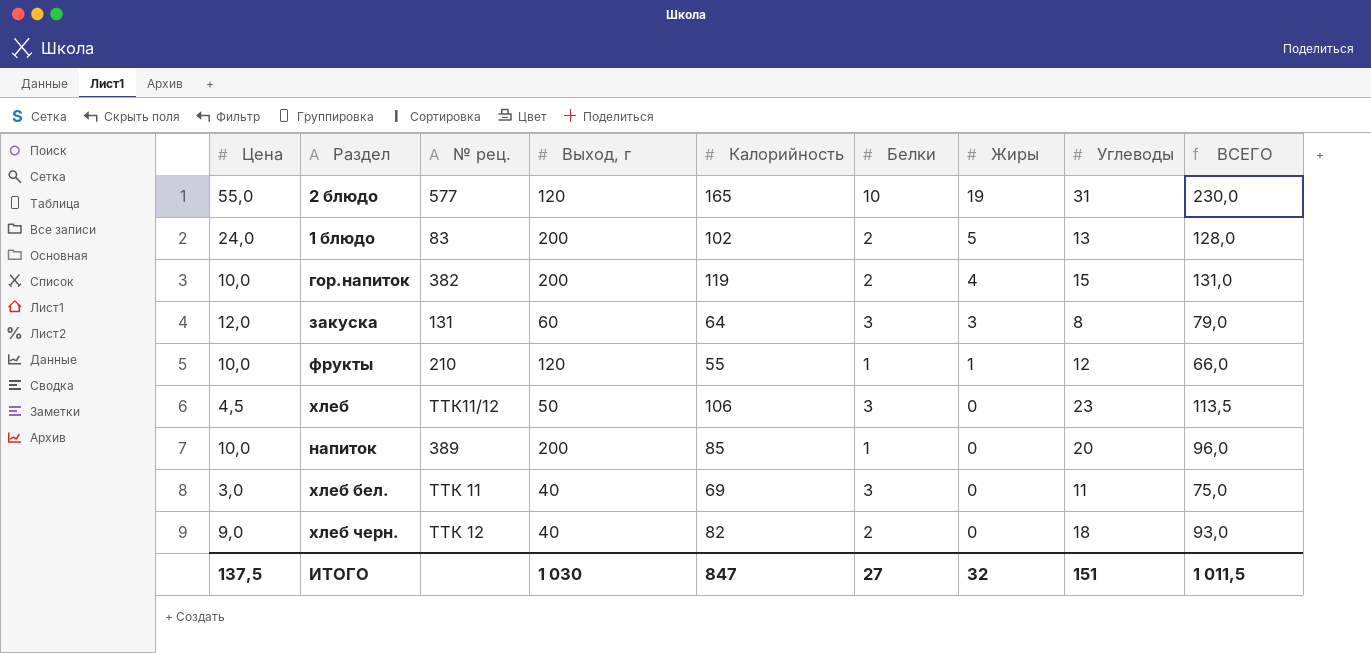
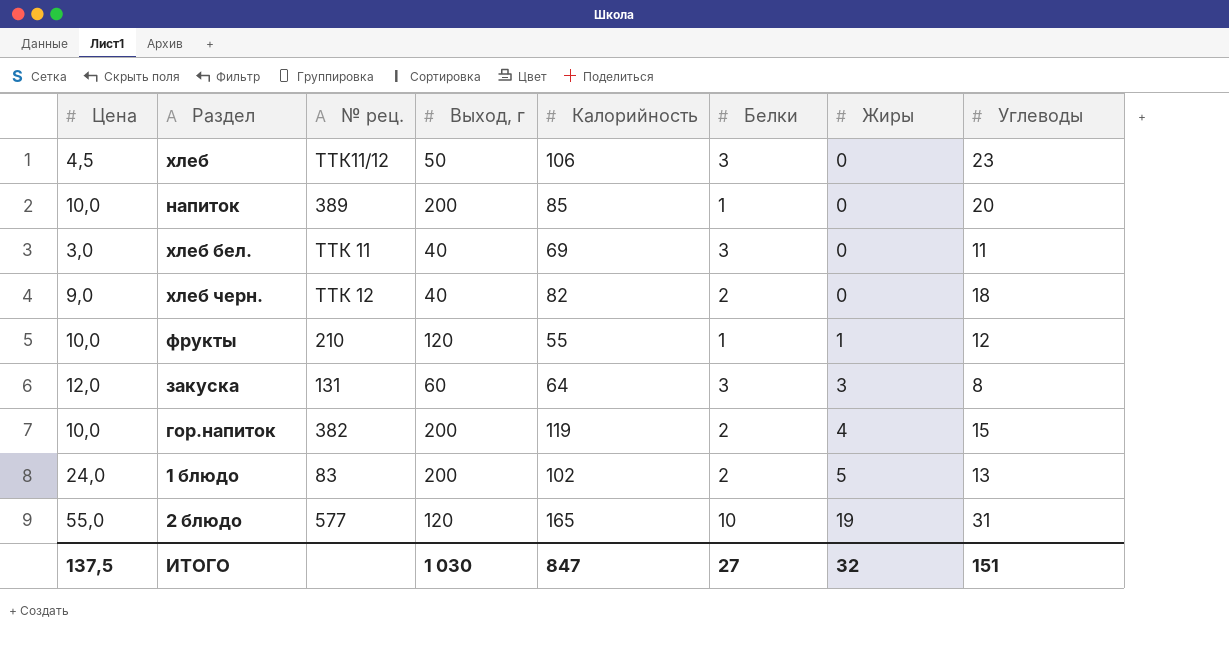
row order: Жиры descending -> Жиры ascending
column ВСЕГО | formula: [Цена] + [Калорийность] + [Белки] -> none

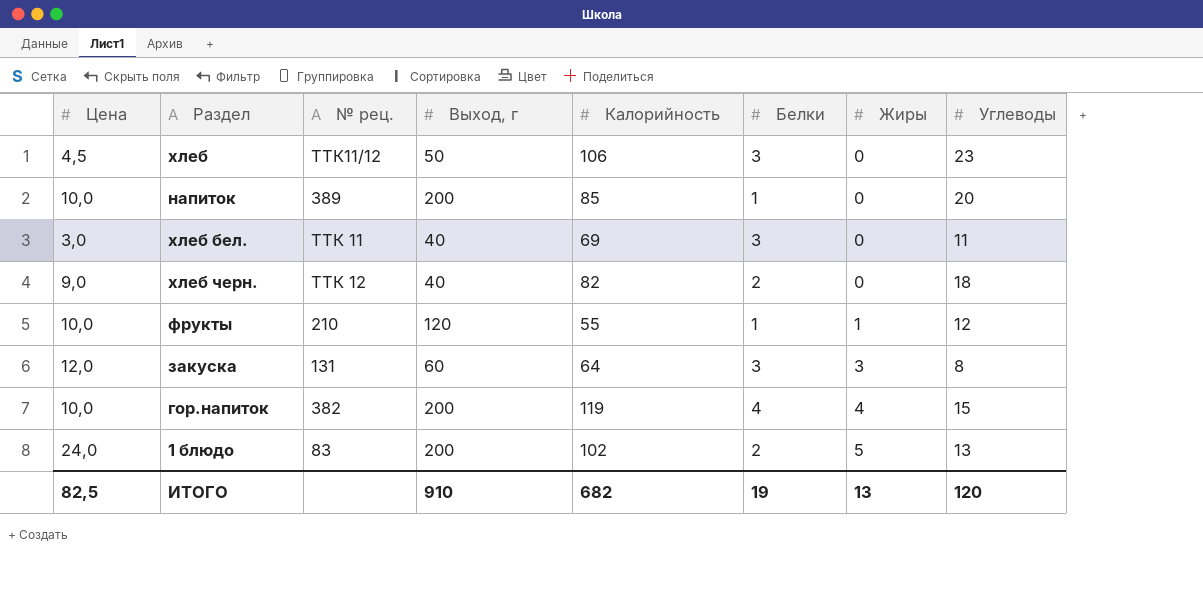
row 2 блюдо: 55,0 | 577 | 120 | 165 | 10 | 19 | 31 -> none
гор.напиток | Белки: 2 -> 4
ИТОГО | Цена: 137,5 -> 82,5
ИТОГО | Выход, г: 1 030 -> 910
ИТОГО | Калорийность: 847 -> 682
ИТОГО | Белки: 27 -> 19
ИТОГО | Жиры: 32 -> 13
ИТОГО | Углеводы: 151 -> 120

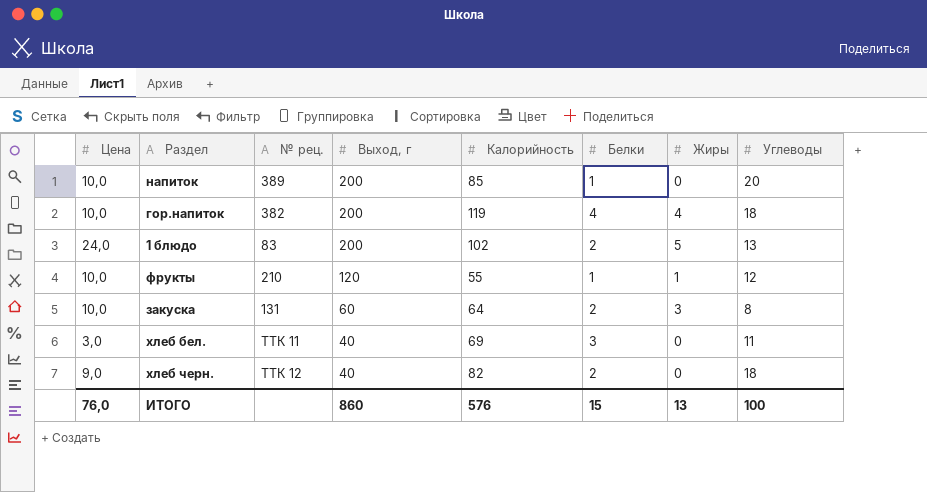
row order: Жиры ascending -> Выход, г descending
row хлеб: 4,5 | ТТК11/12 | 50 | 106 | 3 | 0 | 23 -> none
гор.напиток | Углеводы: 15 -> 18
закуска | Цена: 12,0 -> 10,0
закуска | Белки: 3 -> 2
ИТОГО | Цена: 82,5 -> 76,0
ИТОГО | Выход, г: 910 -> 860
ИТОГО | Калорийность: 682 -> 576
ИТОГО | Белки: 19 -> 15
ИТОГО | Углеводы: 120 -> 100

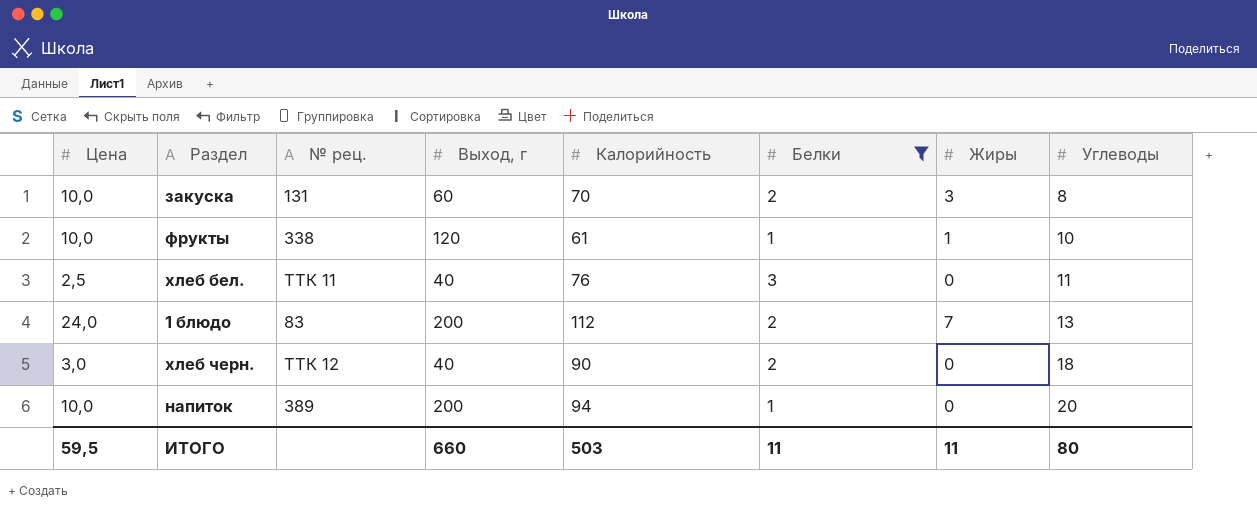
filter: none -> Белки != 4
row order: Выход, г descending -> Углеводы ascending
закуска | Калорийность: 64 -> 70
фрукты | № рец.: 210 -> 338
фрукты | Калорийность: 55 -> 61
фрукты | Углеводы: 12 -> 10
хлеб бел. | Цена: 3,0 -> 2,5
хлеб бел. | Калорийность: 69 -> 76
1 блюдо | Калорийность: 102 -> 112
1 блюдо | Жиры: 5 -> 7
хлеб черн. | Цена: 9,0 -> 3,0
хлеб черн. | Калорийность: 82 -> 90
напиток | Калорийность: 85 -> 94
ИТОГО | Цена: 76,0 -> 59,5
ИТОГО | Выход, г: 860 -> 660
ИТОГО | Калорийность: 576 -> 503
ИТОГО | Белки: 15 -> 11
ИТОГО | Жиры: 13 -> 11
ИТОГО | Углеводы: 100 -> 80

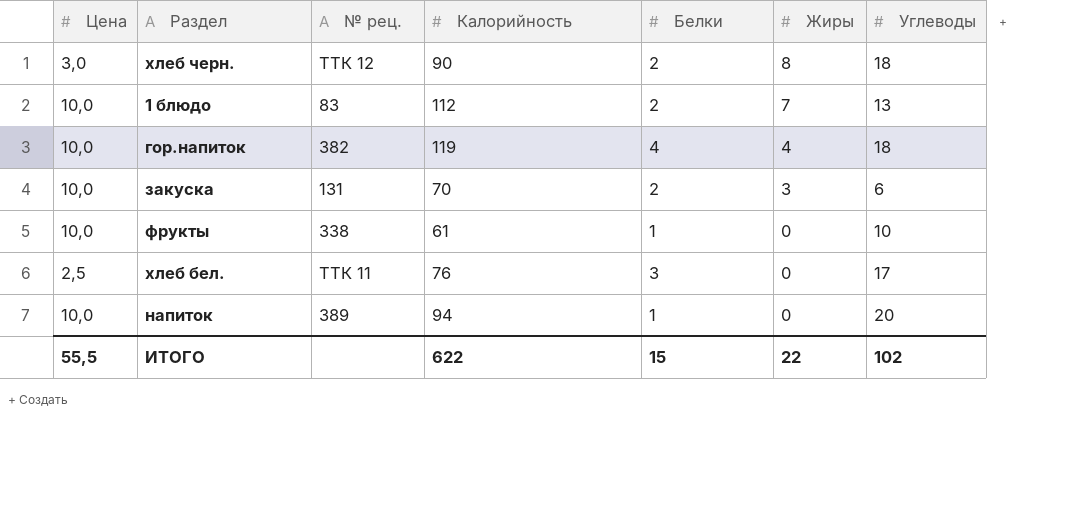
filter: Белки != 4 -> none
row order: Углеводы ascending -> Жиры descending
column Выход, г | position: 4 -> none
хлеб черн. | Жиры: 0 -> 8
1 блюдо | Цена: 24,0 -> 10,0
закуска | Углеводы: 8 -> 6
фрукты | Жиры: 1 -> 0
хлеб бел. | Углеводы: 11 -> 17
ИТОГО | Цена: 59,5 -> 55,5
ИТОГО | Калорийность: 503 -> 622
ИТОГО | Белки: 11 -> 15
ИТОГО | Жиры: 11 -> 22
ИТОГО | Углеводы: 80 -> 102

